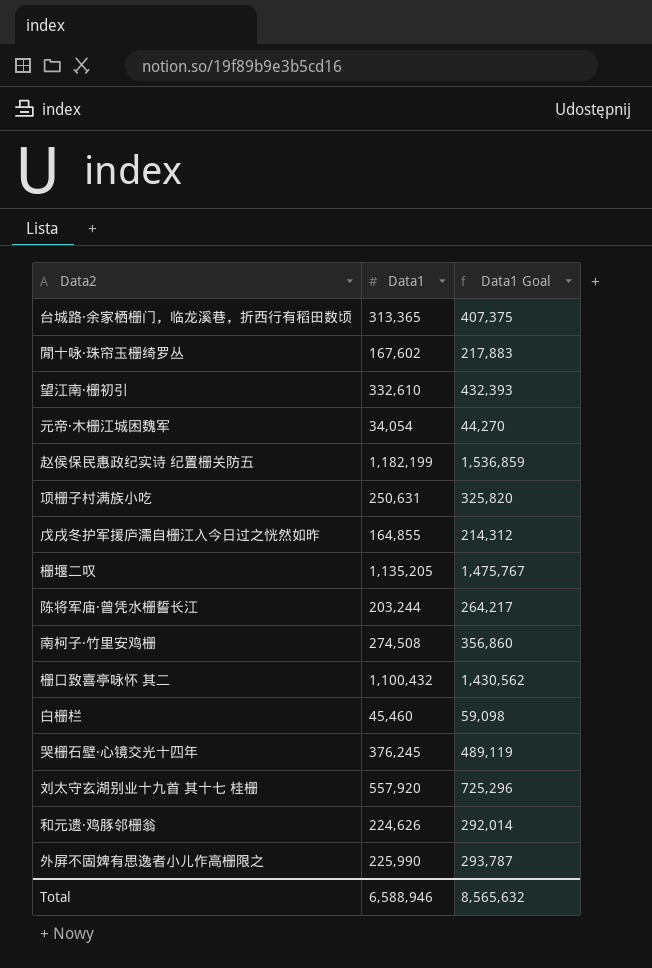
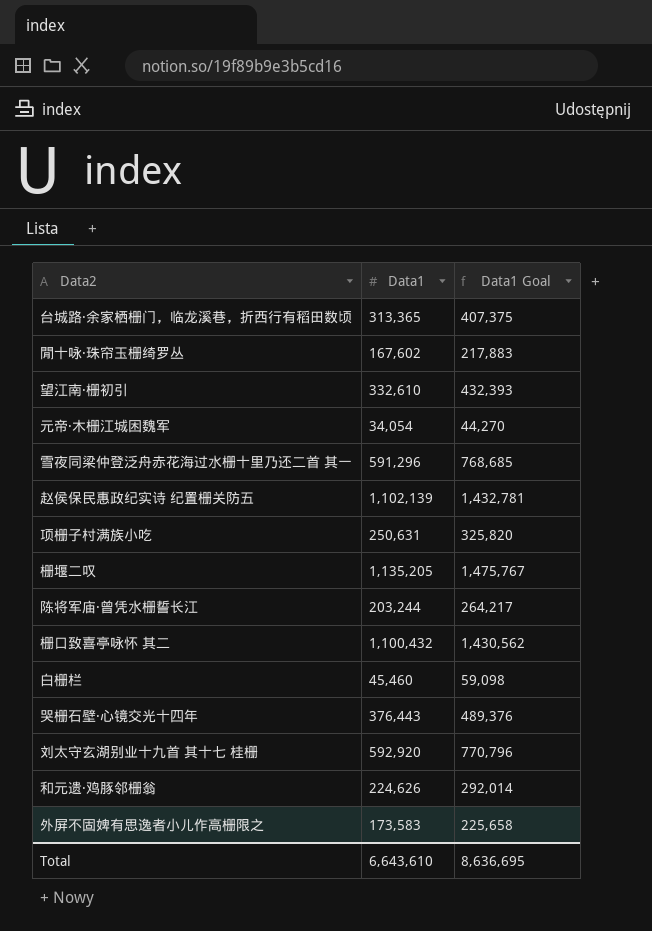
row 戊戌冬护军援庐濡自栅江入今日过之恍然如昨: 164,855 | 214,312 -> none
row 南柯子·竹里安鸡栅: 274,508 | 356,860 -> none
row 雪夜同梁仲登泛舟赤花海过水栅十里乃还二首 其一: none -> 591,296 | 768,685
赵侯保民惠政纪实诗 纪置栅关防五 | Data1: 1,182,199 -> 1,102,139
赵侯保民惠政纪实诗 纪置栅关防五 | Data1 Goal: 1,536,859 -> 1,432,781
哭栅石壁·心镜交光十四年 | Data1: 376,245 -> 376,443
哭栅石壁·心镜交光十四年 | Data1 Goal: 489,119 -> 489,376
刘太守玄湖别业十九首 其十七 桂栅 | Data1: 557,920 -> 592,920
刘太守玄湖别业十九首 其十七 桂栅 | Data1 Goal: 725,296 -> 770,796
外屏不固婢有思逸者小儿作高栅限之 | Data1: 225,990 -> 173,583
外屏不固婢有思逸者小儿作高栅限之 | Data1 Goal: 293,787 -> 225,658
Total | Data1: 6,588,946 -> 6,643,610
Total | Data1 Goal: 8,565,632 -> 8,636,695

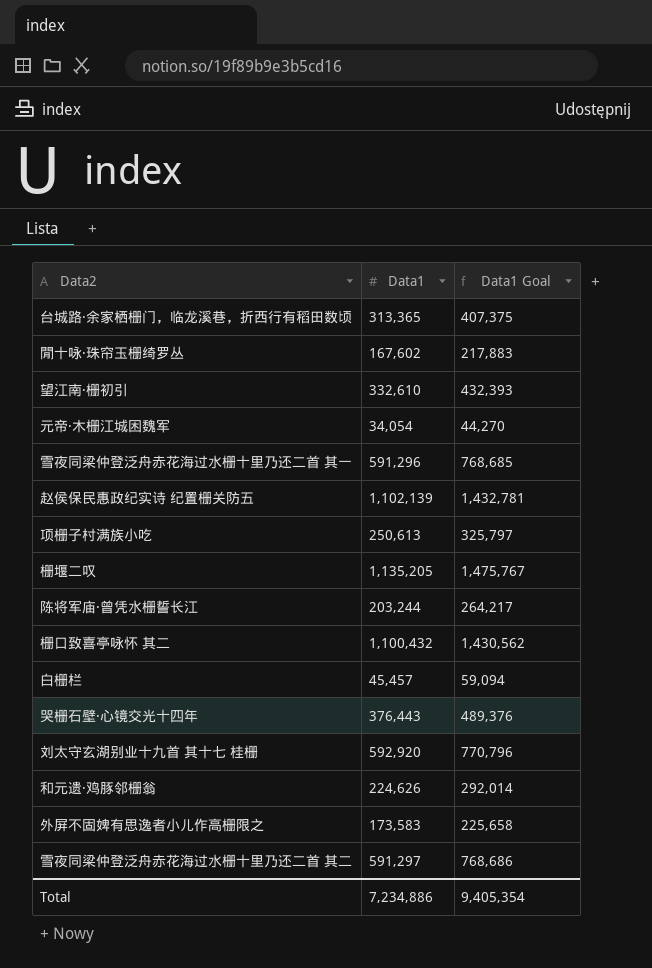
项栅子村满族小吃 | Data1: 250,631 -> 250,613
项栅子村满族小吃 | Data1 Goal: 325,820 -> 325,797
白栅栏 | Data1: 45,460 -> 45,457
白栅栏 | Data1 Goal: 59,098 -> 59,094
row 雪夜同梁仲登泛舟赤花海过水栅十里乃还二首 其二: none -> 591,297 | 768,686
Total | Data1: 6,643,610 -> 7,234,886
Total | Data1 Goal: 8,636,695 -> 9,405,354

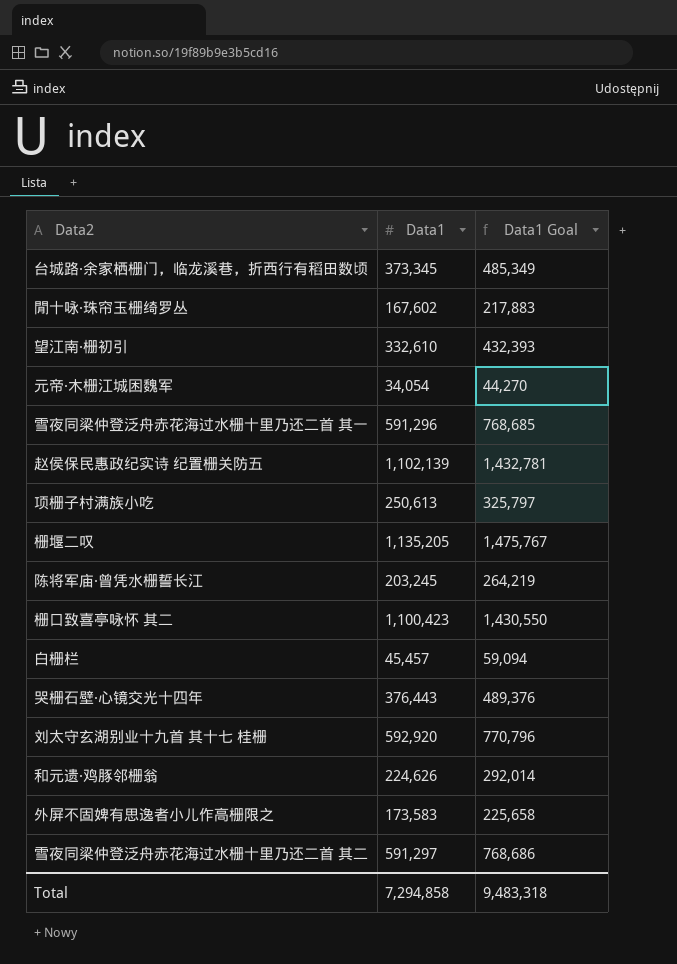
台城路·余家栖栅门，临龙溪巷，折西行有稻田数顷 | Data1: 313,365 -> 373,345
台城路·余家栖栅门，临龙溪巷，折西行有稻田数顷 | Data1 Goal: 407,375 -> 485,349
陈将军庙·曾凭水栅誓长江 | Data1: 203,244 -> 203,245
陈将军庙·曾凭水栅誓长江 | Data1 Goal: 264,217 -> 264,219
栅口致喜亭咏怀 其二 | Data1: 1,100,432 -> 1,100,423
栅口致喜亭咏怀 其二 | Data1 Goal: 1,430,562 -> 1,430,550
Total | Data1: 7,234,886 -> 7,294,858
Total | Data1 Goal: 9,405,354 -> 9,483,318

